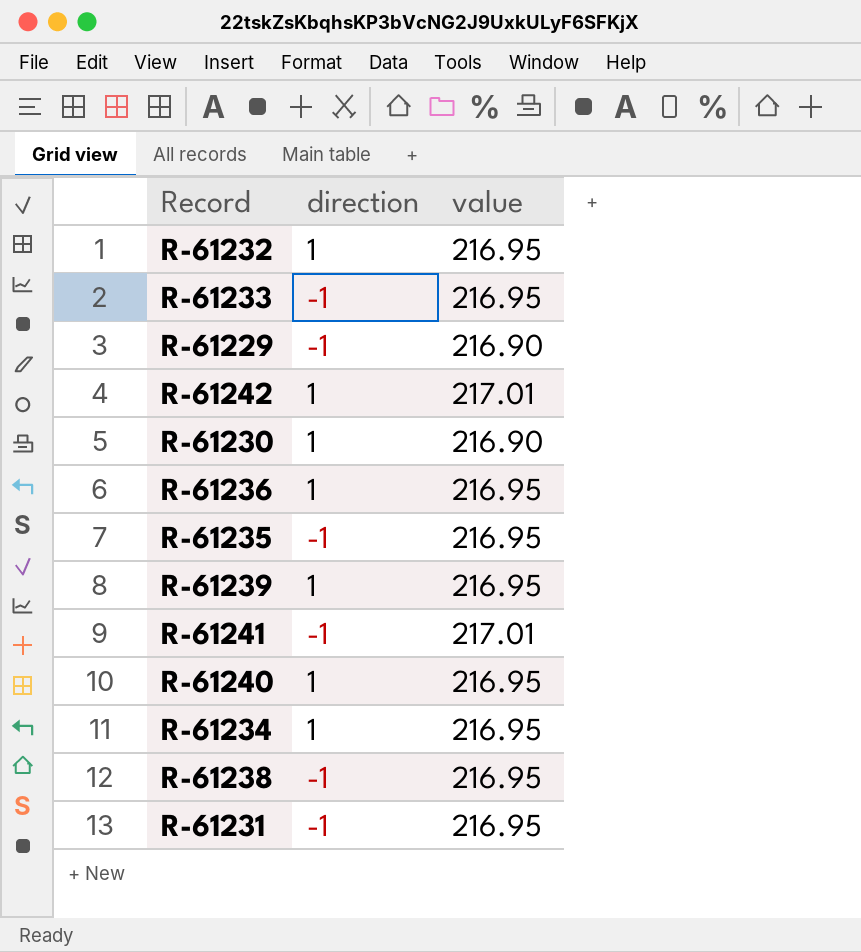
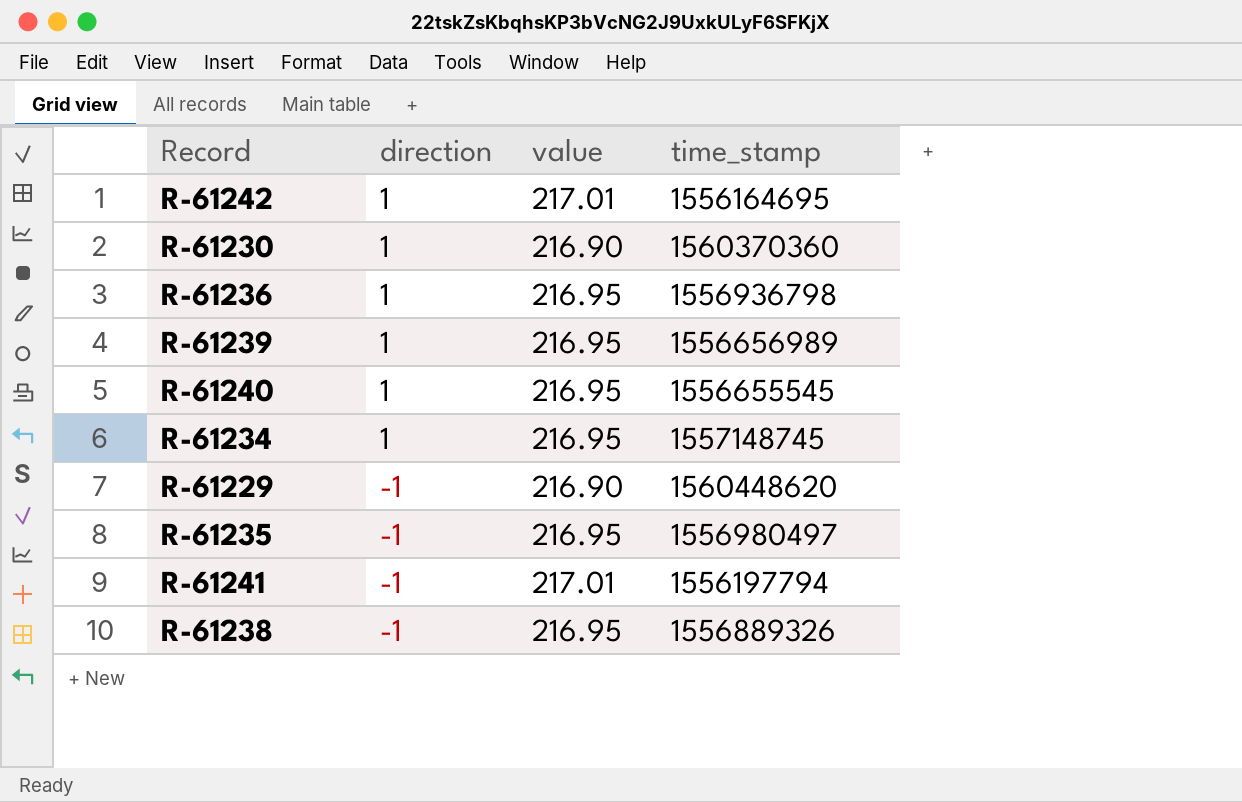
row order: none -> direction descending
column time_stamp | position: none -> 4
row R-61232: 1 | 216.95 -> none
row R-61233: -1 | 216.95 -> none
row R-61231: -1 | 216.95 -> none

